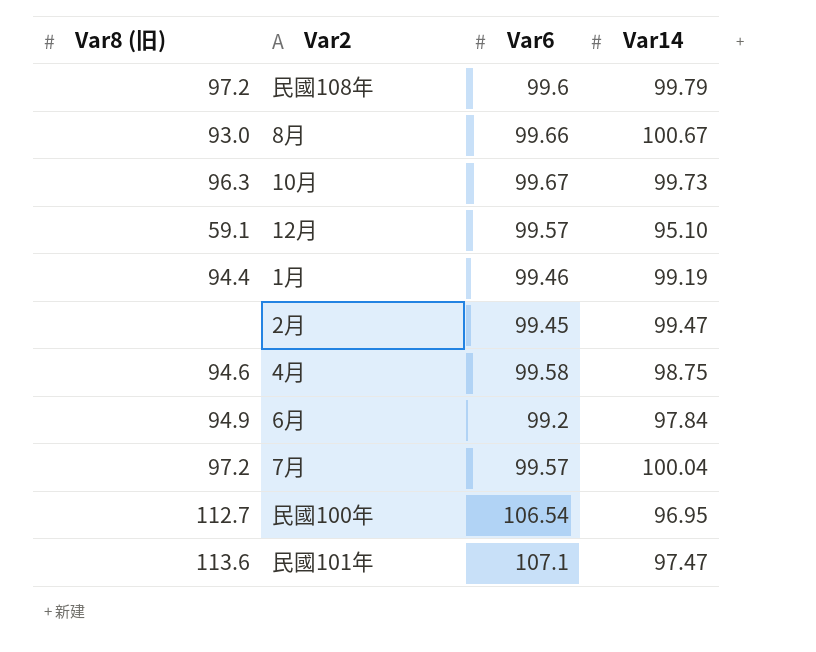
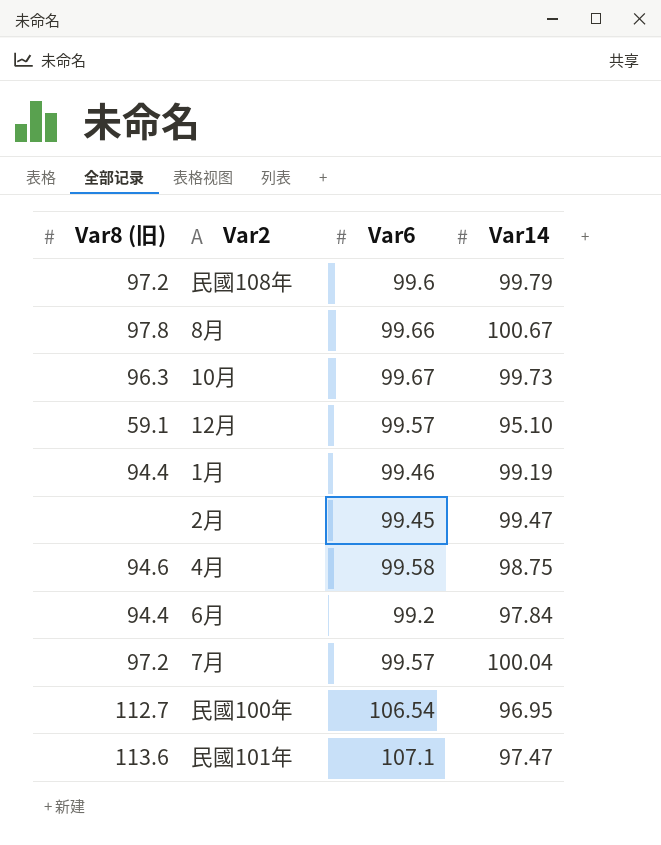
8月 | Var8 (旧): 93.0 -> 97.8
6月 | Var8 (旧): 94.9 -> 94.4

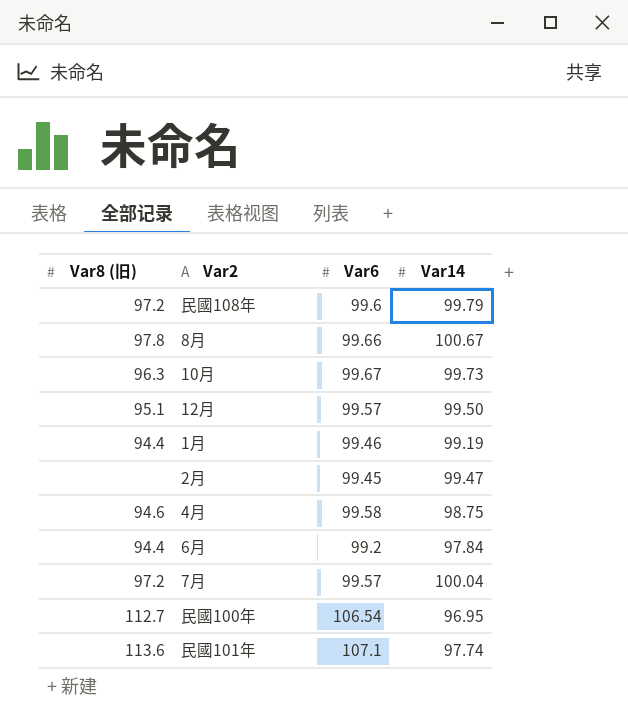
12月 | Var8 (旧): 59.1 -> 95.1
12月 | Var14: 95.10 -> 99.50
民國101年 | Var14: 97.47 -> 97.74

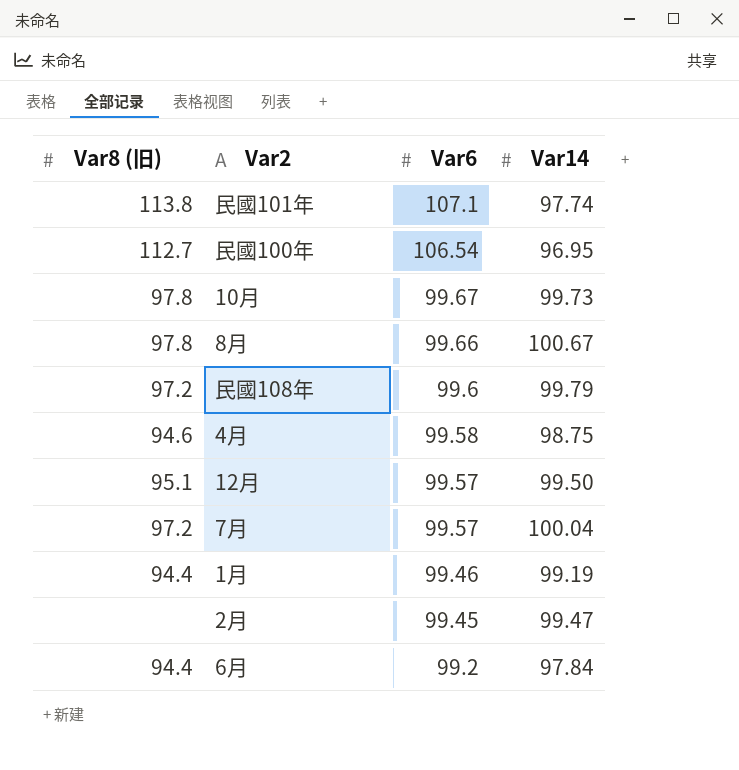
row order: none -> Var6 descending
民國101年 | Var8 (旧): 113.6 -> 113.8
10月 | Var8 (旧): 96.3 -> 97.8

